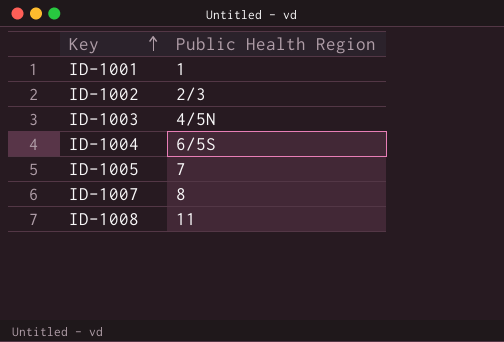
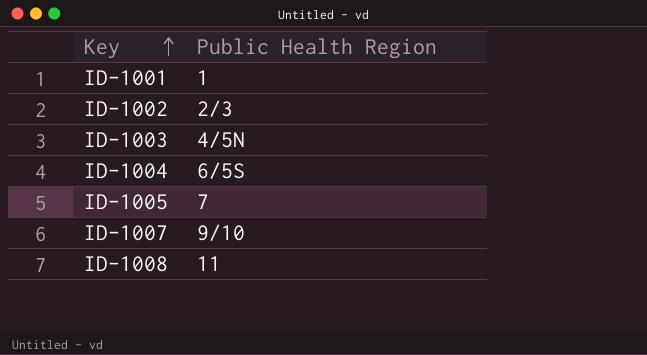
ID-1007 | Public Health Region: 8 -> 9/10

